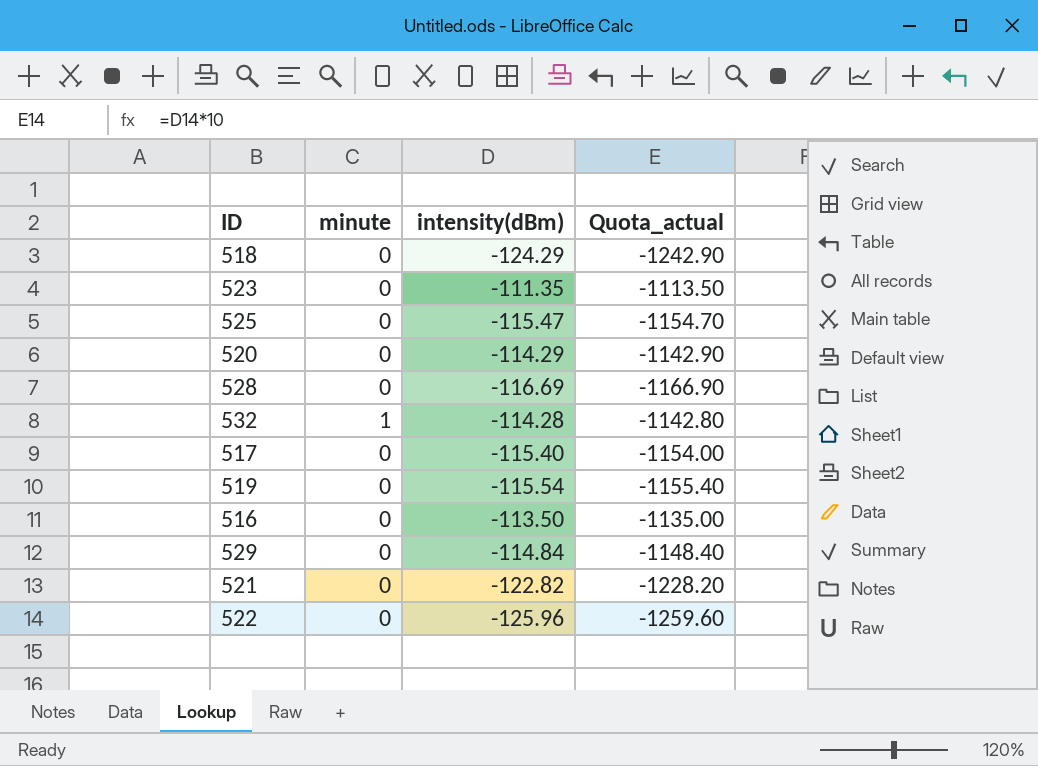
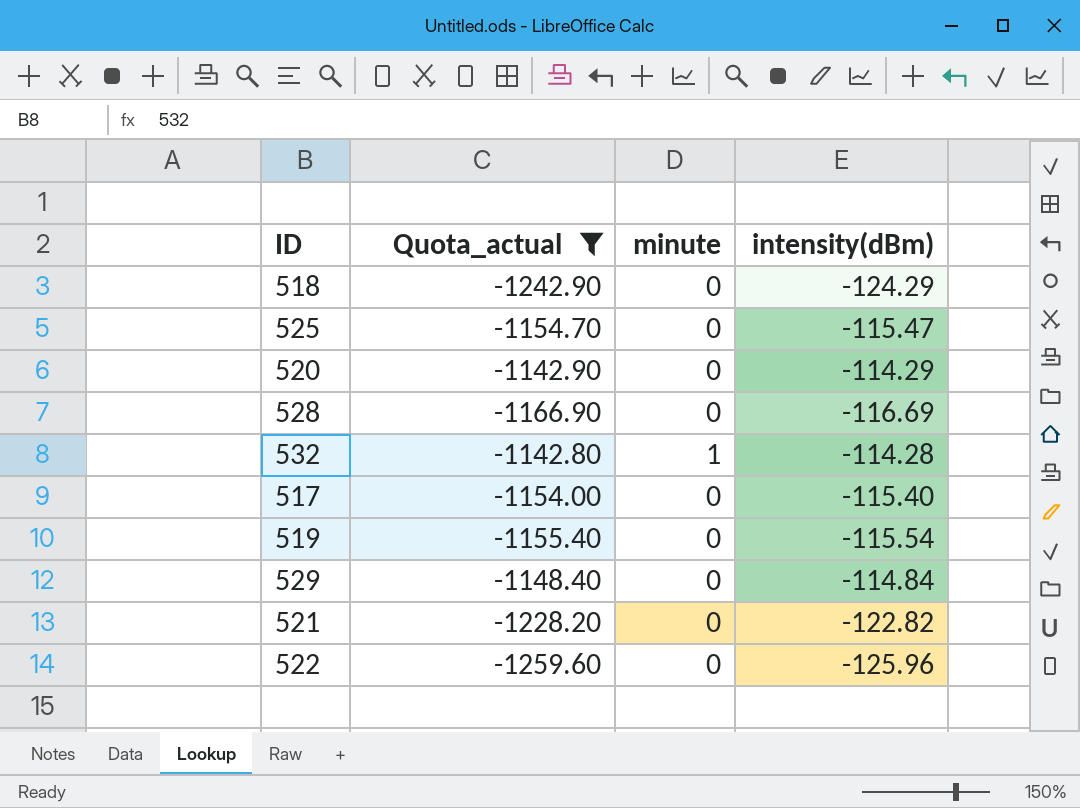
filter: none -> Quota_actual <= -1142.80
column Quota_actual | position: 4 -> 2

